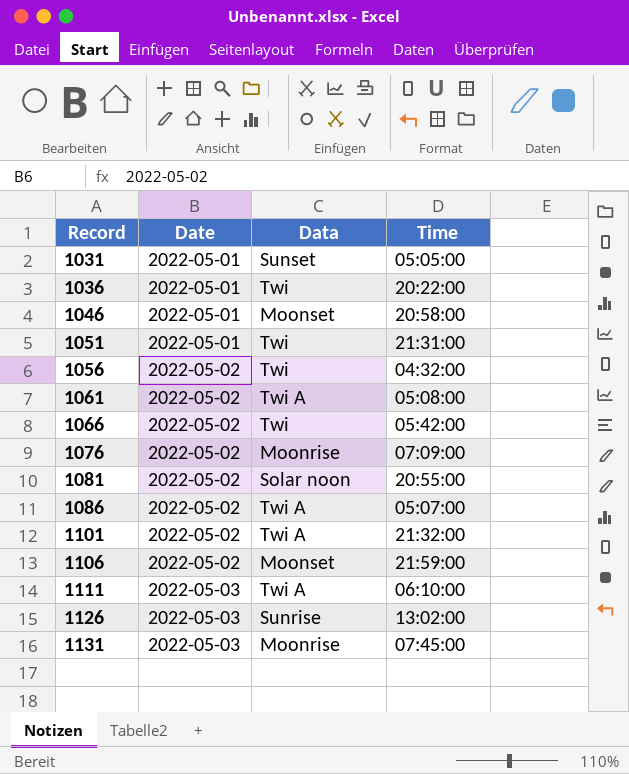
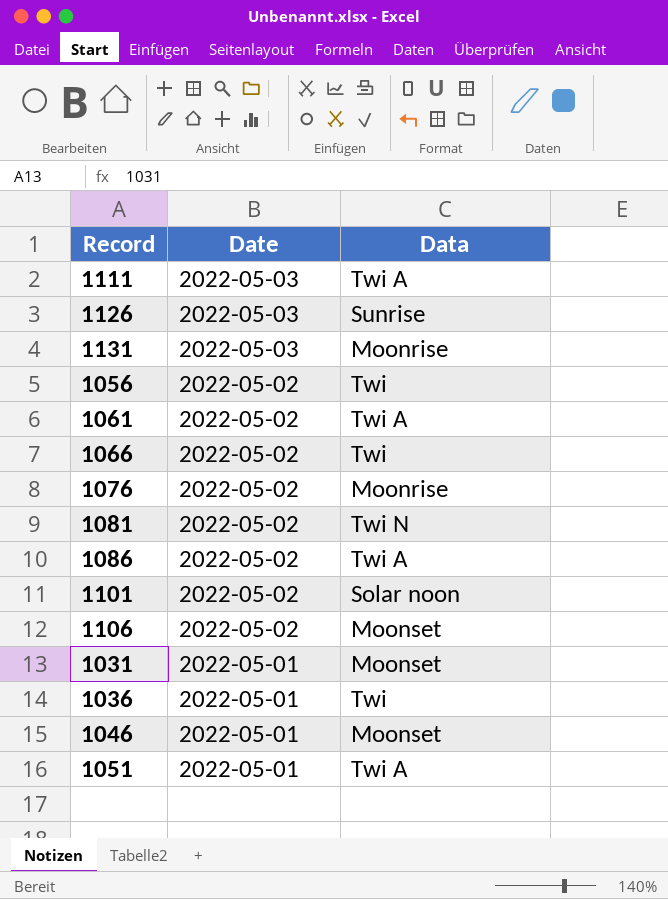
row order: Record ascending -> Date descending
column Time | position: 4 -> none
1081 | Data: Solar noon -> Twi N
1101 | Data: Twi A -> Solar noon
1031 | Data: Sunset -> Moonset
1051 | Data: Twi -> Twi A

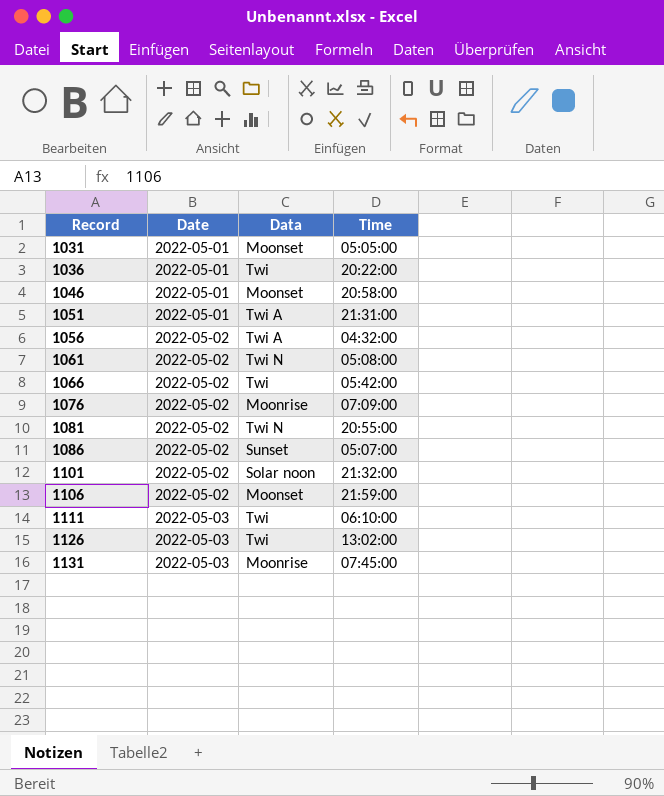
row order: Date descending -> Record ascending
column Time | position: none -> 4
1056 | Data: Twi -> Twi A
1061 | Data: Twi A -> Twi N
1086 | Data: Twi A -> Sunset
1111 | Data: Twi A -> Twi
1126 | Data: Sunrise -> Twi

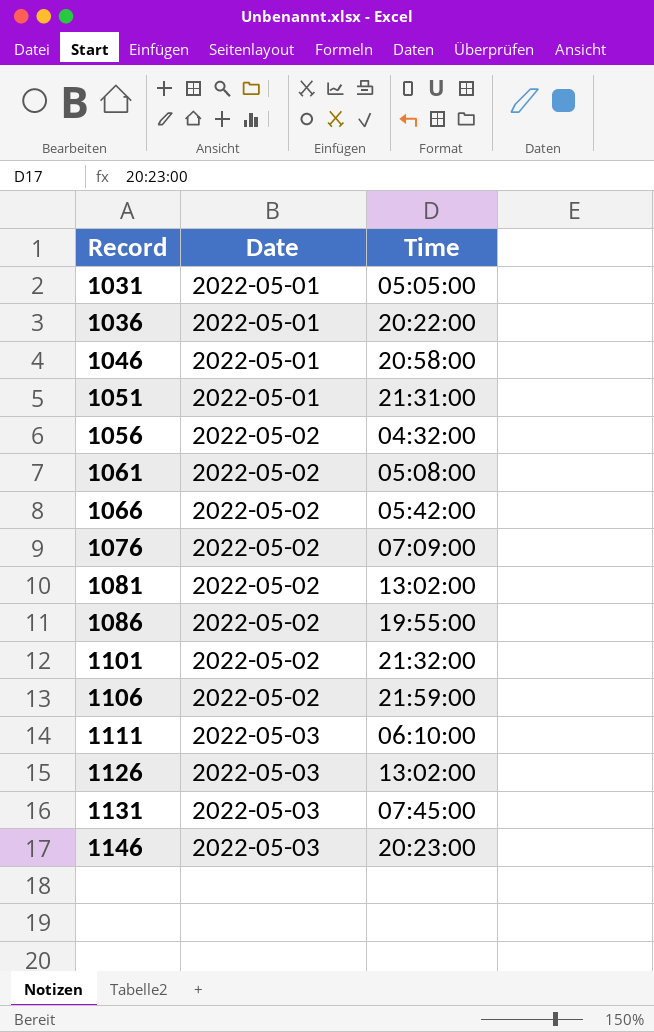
column Data | position: 3 -> none
1081 | Time: 20:55:00 -> 13:02:00
1086 | Time: 05:07:00 -> 19:55:00
row 1146: none -> 2022-05-03 | 20:23:00

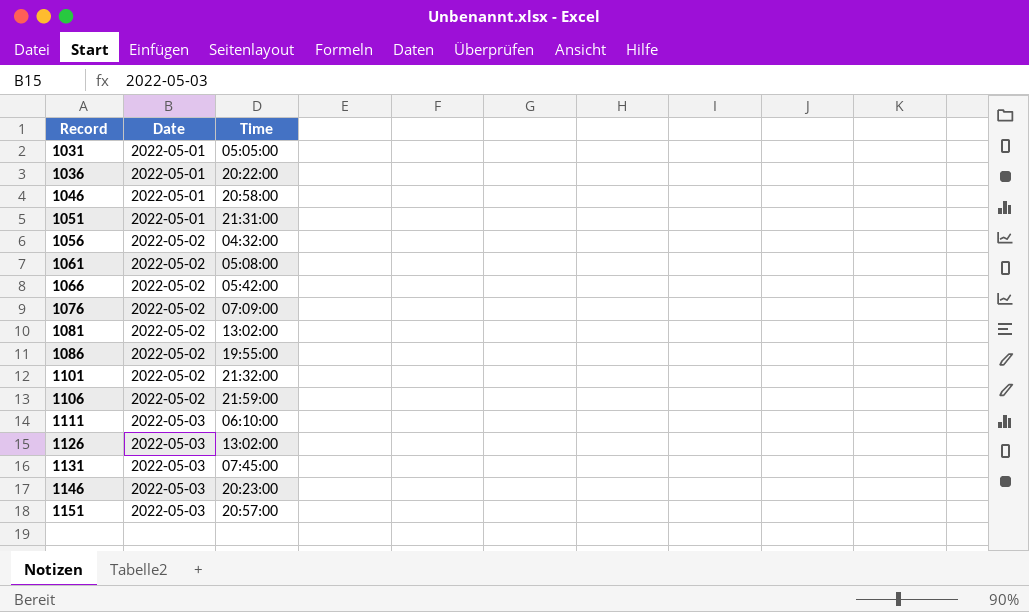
row 1151: none -> 2022-05-03 | 20:57:00

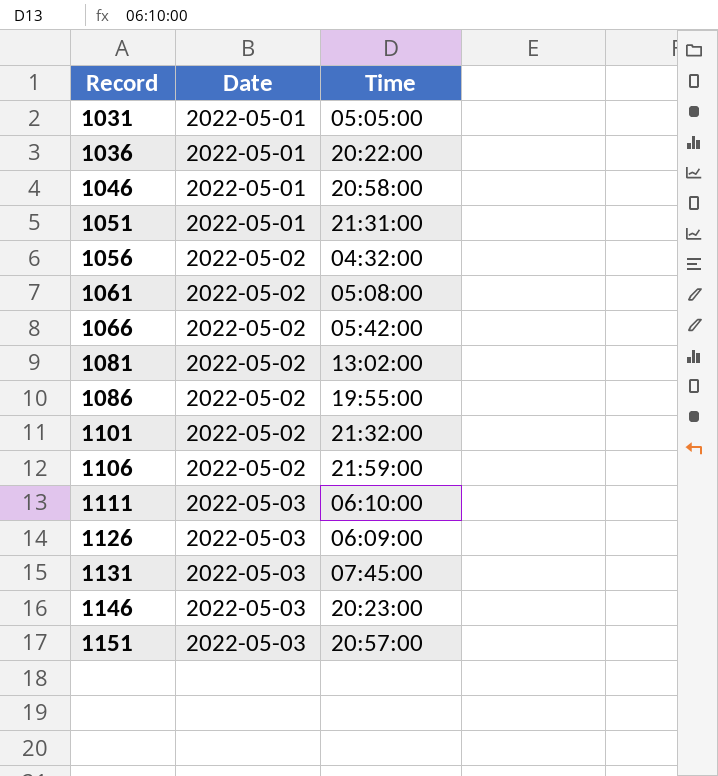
row 1076: 2022-05-02 | 07:09:00 -> none
1126 | Time: 13:02:00 -> 06:09:00

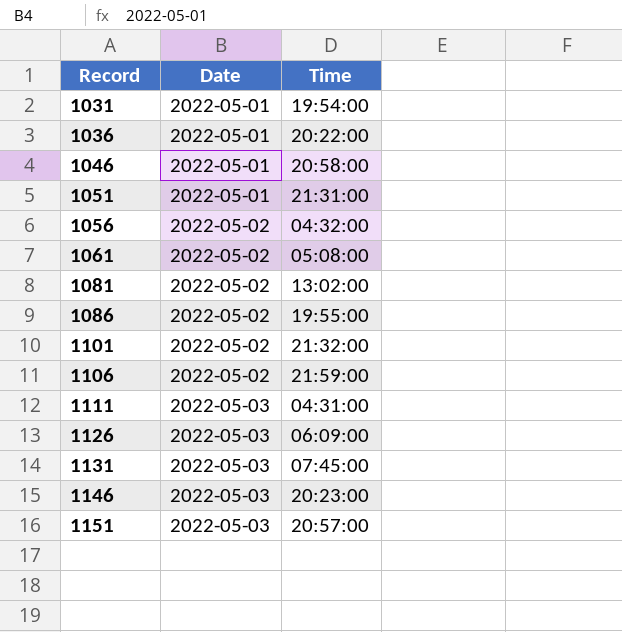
row 1066: 2022-05-02 | 05:42:00 -> none
1031 | Time: 05:05:00 -> 19:54:00
1111 | Time: 06:10:00 -> 04:31:00

